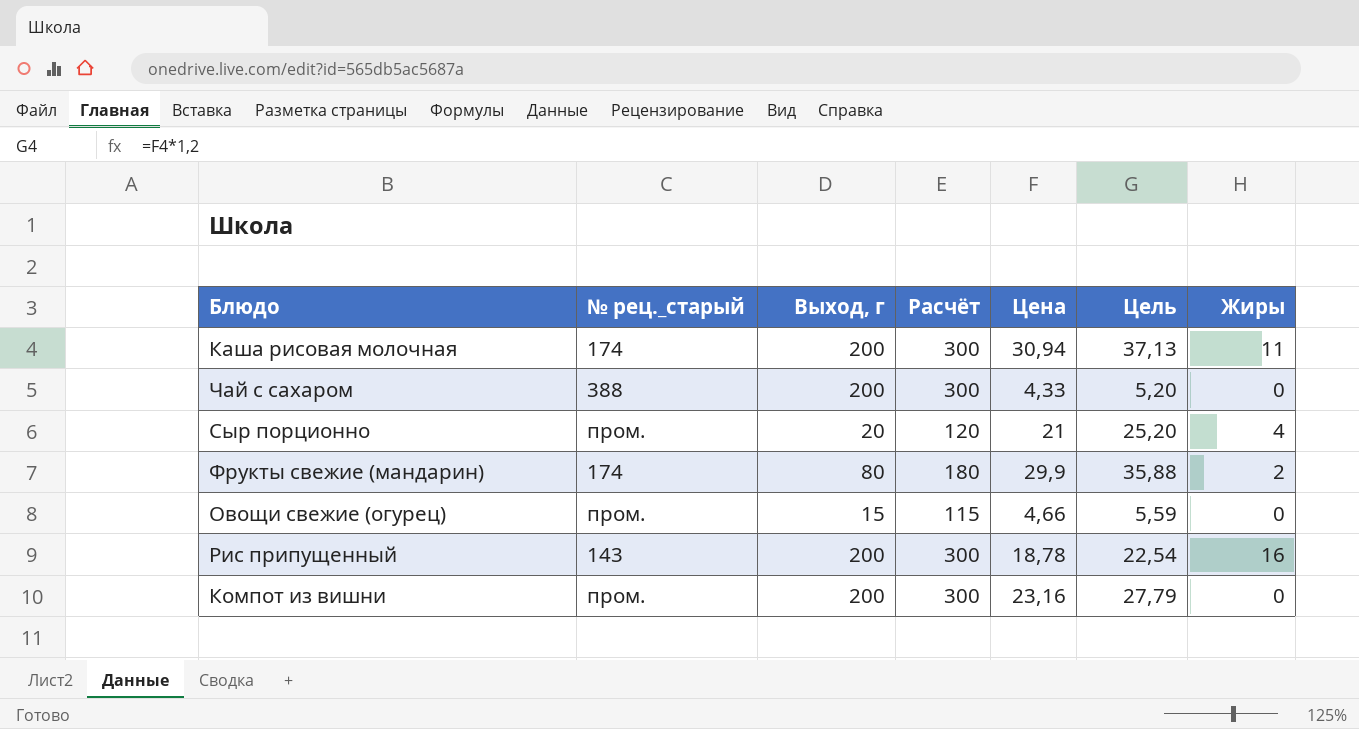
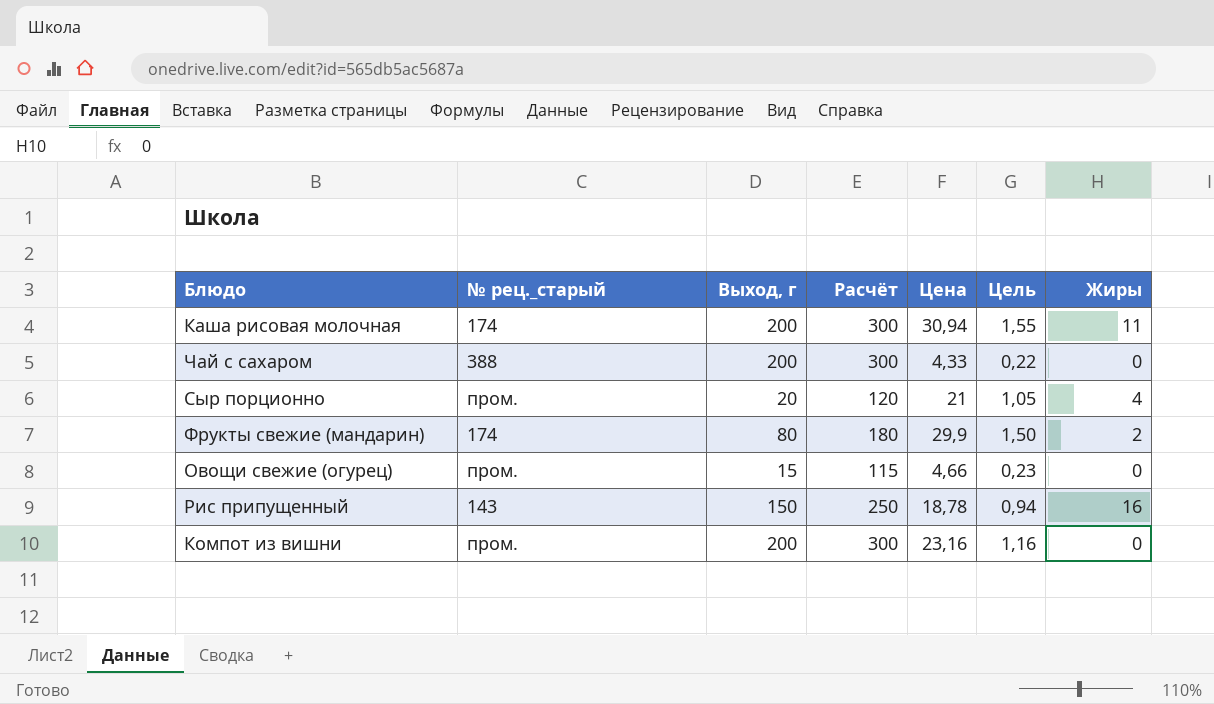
column Цель | formula: [Цена] * 1,2 -> [Цена] * 0,05
Рис припущенный | Выход, г: 200 -> 150
Рис припущенный | Расчёт: 300 -> 250

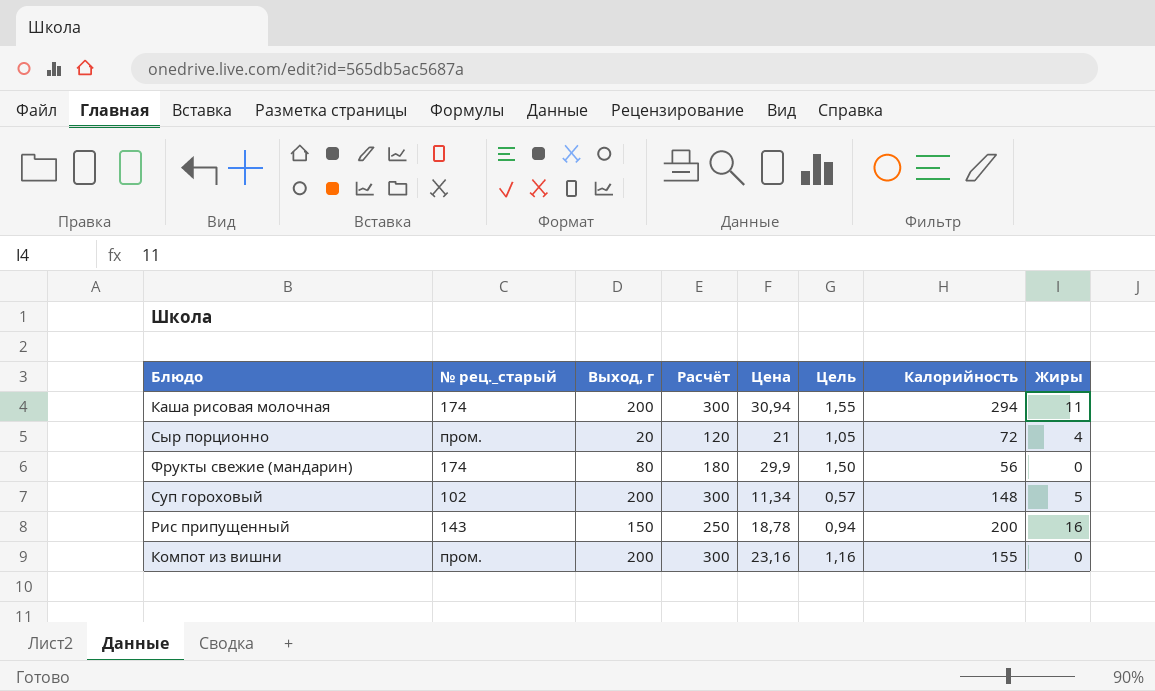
column Калорийность | position: none -> 7
row Чай с сахаром: 388 | 200 | 300 | 4,33 | 0,22 | 0 -> none
row Овощи свежие (огурец): пром. | 15 | 115 | 4,66 | 0,23 | 0 -> none
Фрукты свежие (мандарин) | Жиры: 2 -> 0
row Суп гороховый: none -> 102 | 200 | 300 | 11,34 | 0,57 | 148 | 5

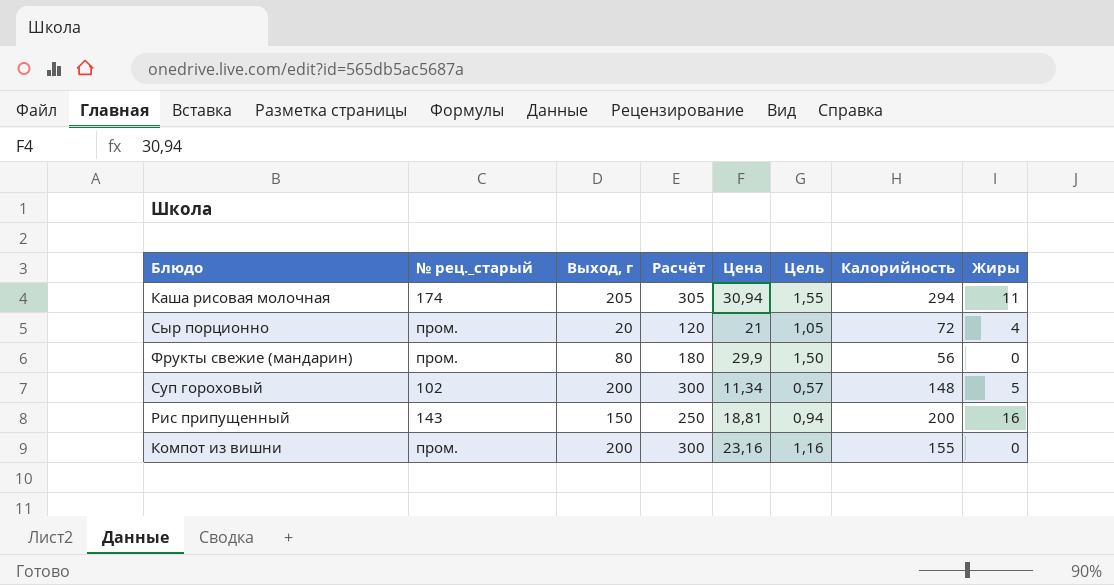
Каша рисовая молочная | Выход, г: 200 -> 205
Каша рисовая молочная | Расчёт: 300 -> 305
Фрукты свежие (мандарин) | № рец._старый: 174 -> пром.
Рис припущенный | Цена: 18,78 -> 18,81

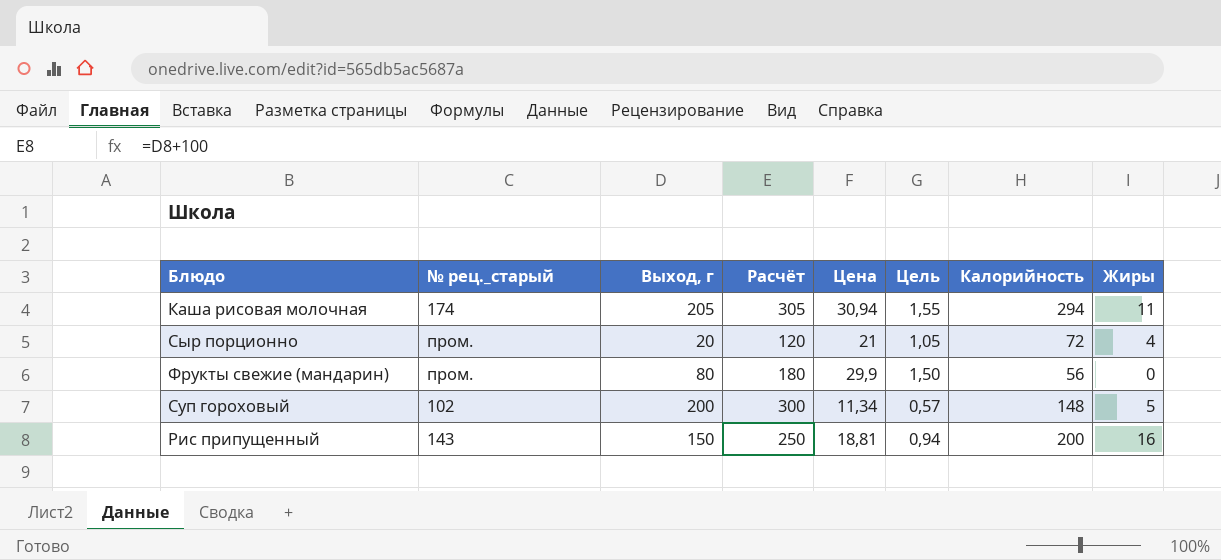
row Компот из вишни: пром. | 200 | 300 | 23,16 | 1,16 | 155 | 0 -> none

